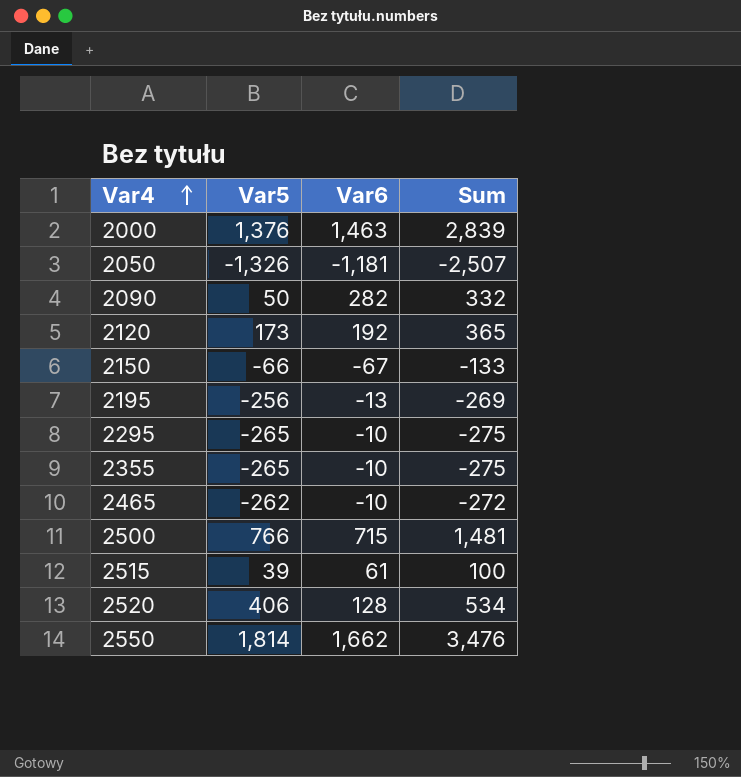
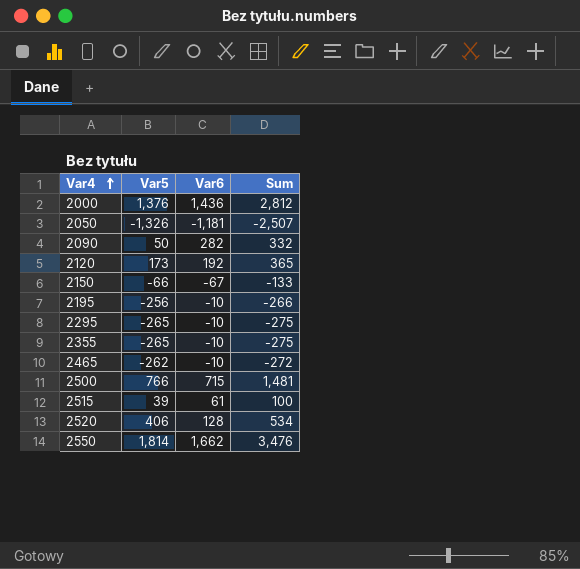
2000 | Var6: 1,463 -> 1,436
2000 | Sum: 2,839 -> 2,812
2195 | Var6: -13 -> -10
2195 | Sum: -269 -> -266

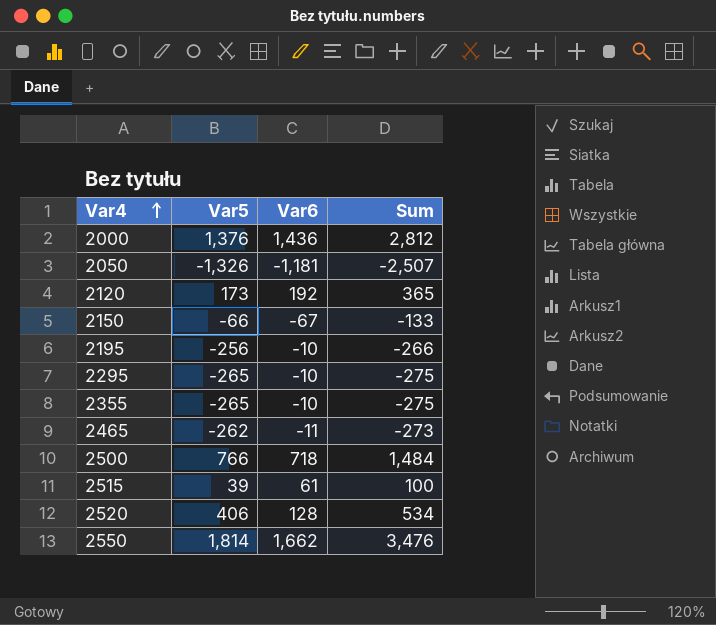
row 2090: 50 | 282 | 332 -> none
2465 | Var6: -10 -> -11
2465 | Sum: -272 -> -273
2500 | Var6: 715 -> 718
2500 | Sum: 1,481 -> 1,484

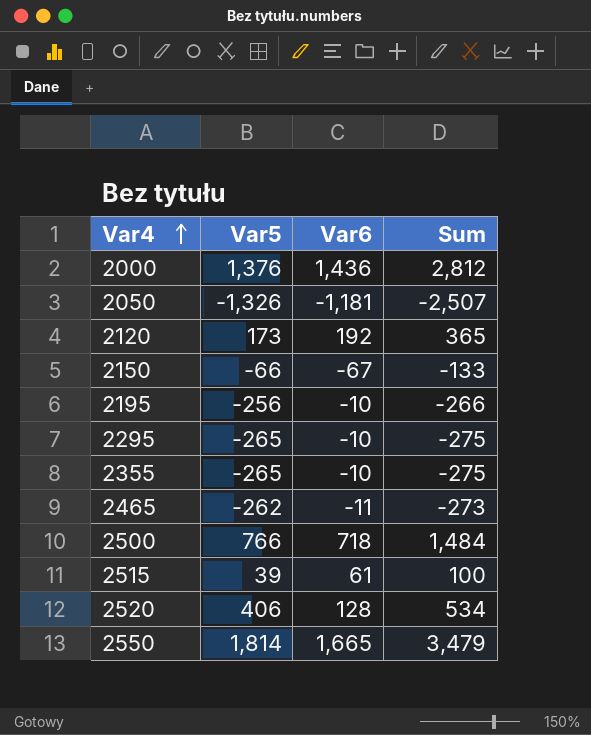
2550 | Var6: 1,662 -> 1,665
2550 | Sum: 3,476 -> 3,479

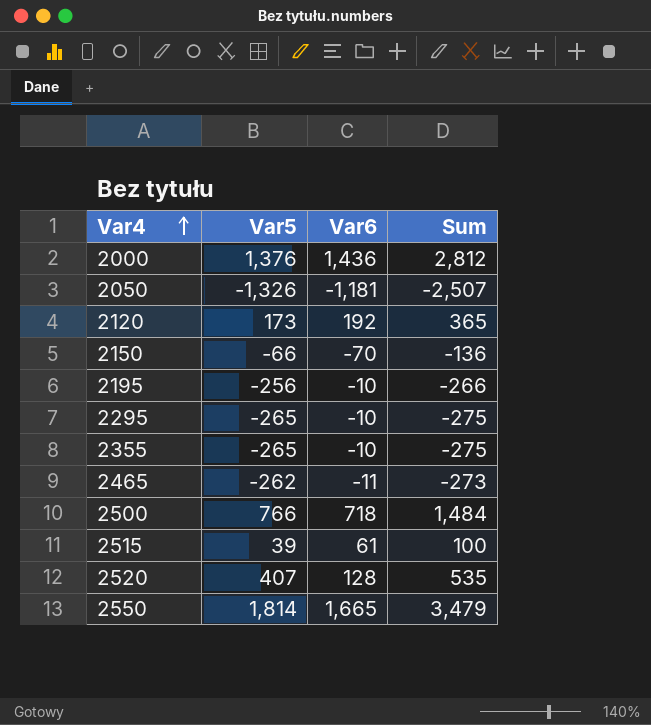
2150 | Var6: -67 -> -70
2150 | Sum: -133 -> -136
2520 | Var5: 406 -> 407
2520 | Sum: 534 -> 535

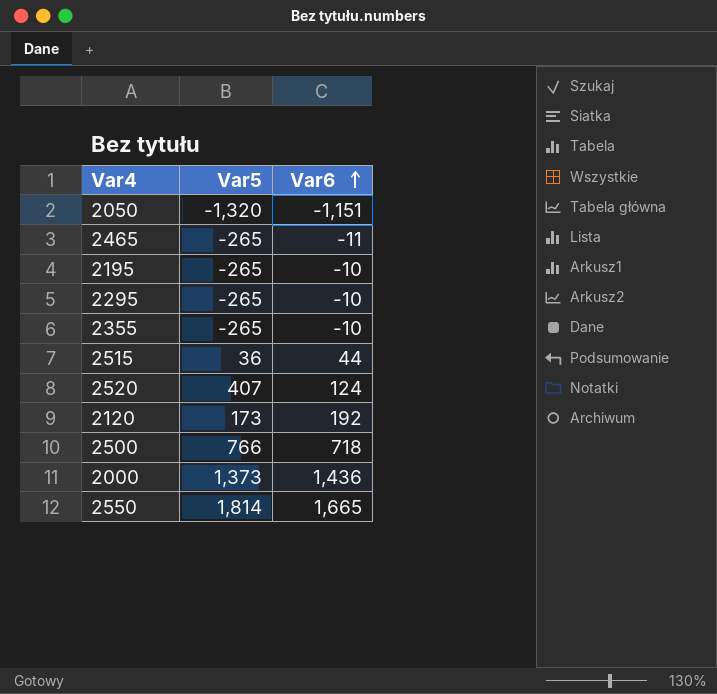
row order: Var4 ascending -> Var6 ascending
column Sum | formula: [Var5] + [Var6] -> none
row 2150: -66 | -70 | -136 -> none
2050 | Var5: -1,326 -> -1,320
2050 | Var6: -1,181 -> -1,151
2465 | Var5: -262 -> -265
2195 | Var5: -256 -> -265
2515 | Var5: 39 -> 36
2515 | Var6: 61 -> 44
2520 | Var6: 128 -> 124
2000 | Var5: 1,376 -> 1,373

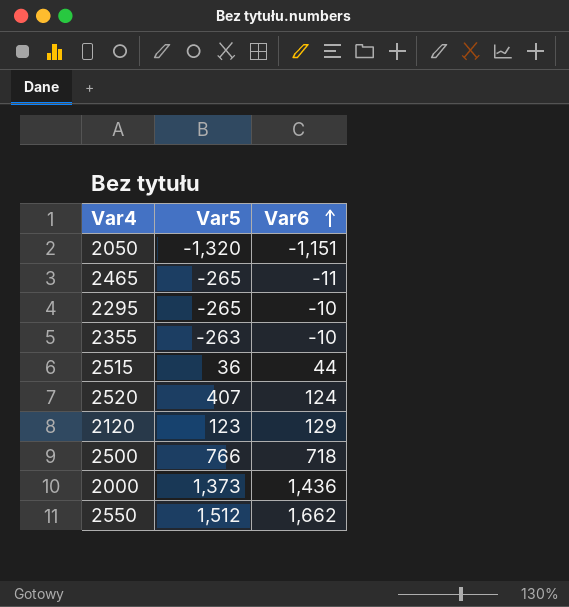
row 2195: -265 | -10 -> none
2355 | Var5: -265 -> -263
2120 | Var5: 173 -> 123
2120 | Var6: 192 -> 129
2550 | Var5: 1,814 -> 1,512
2550 | Var6: 1,665 -> 1,662

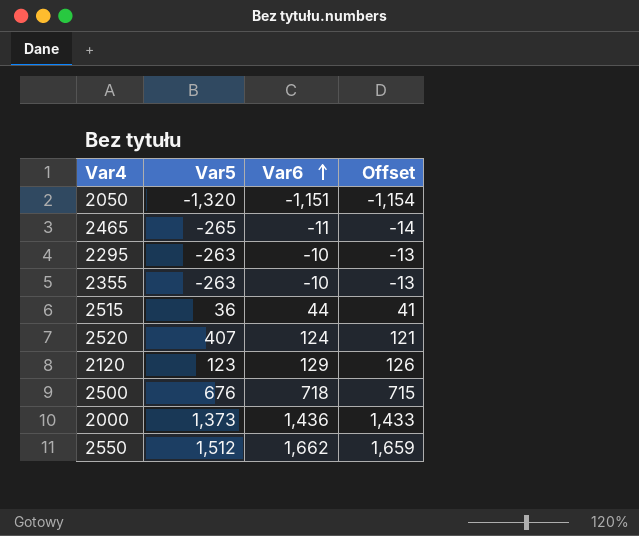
column Offset | formula: none -> [Var6] - 3
2295 | Var5: -265 -> -263
2500 | Var5: 766 -> 676

